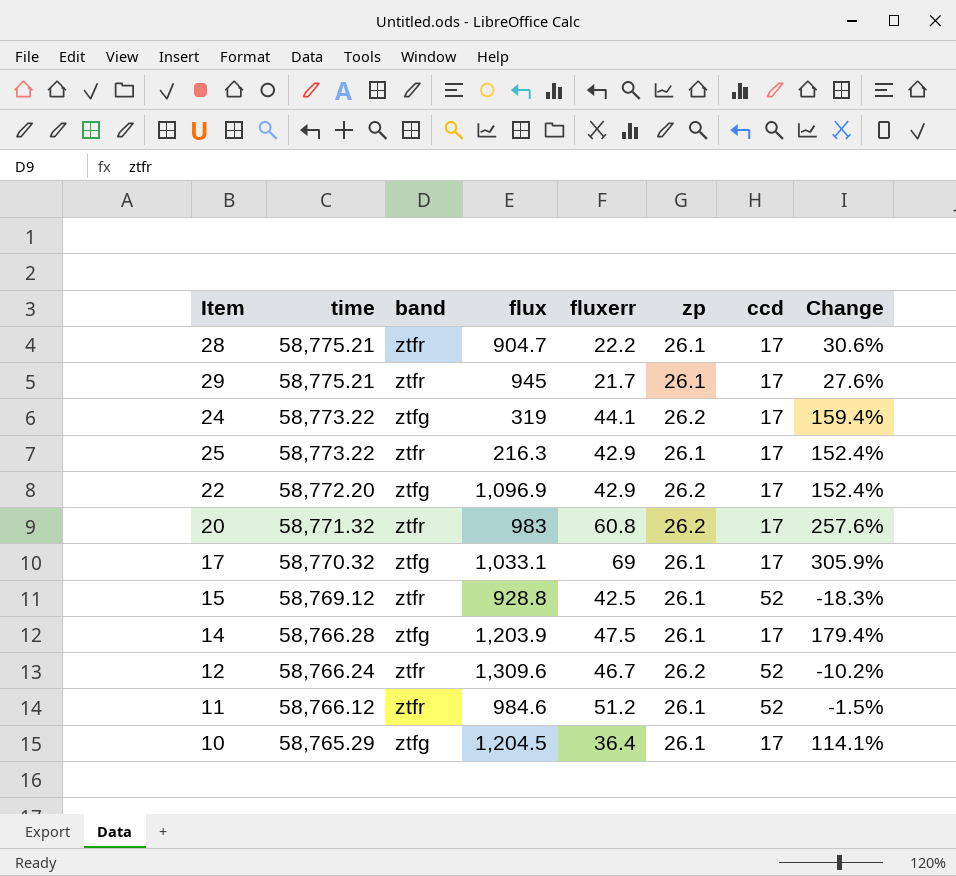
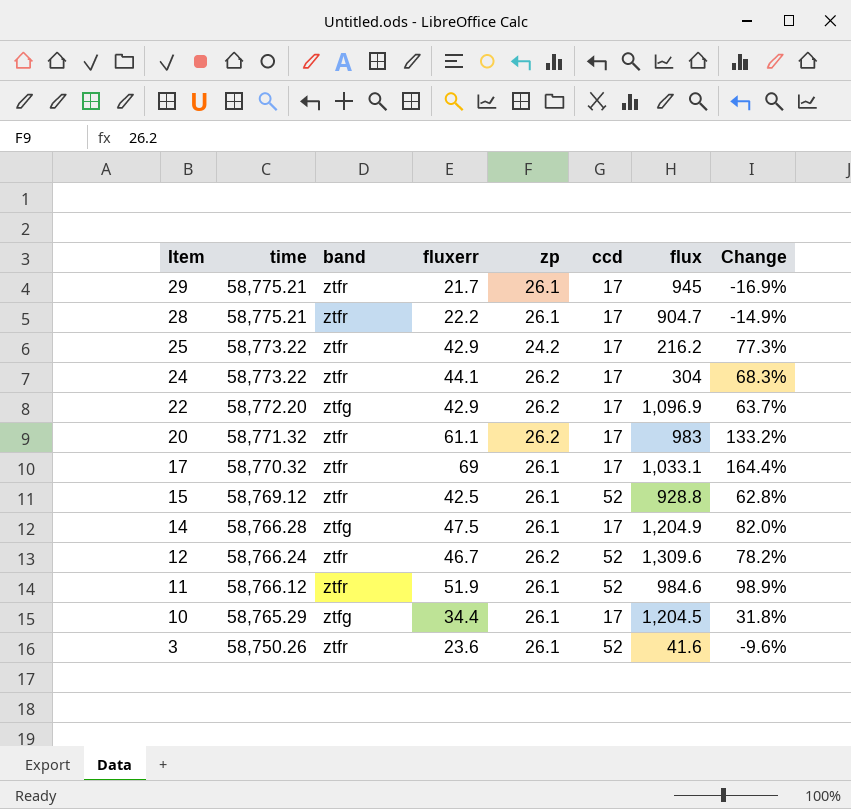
row order: time descending -> Item descending
column flux | position: 4 -> 7
column Change | formula: ([fluxerr] - [ccd]) / [ccd] -> ([fluxerr] - [zp]) / [zp]
25 | zp: 26.1 -> 24.2
25 | flux: 216.3 -> 216.2
24 | band: ztfg -> ztfr
24 | flux: 319 -> 304
20 | fluxerr: 60.8 -> 61.1
17 | band: ztfg -> ztfr
14 | flux: 1,203.9 -> 1,204.9
11 | fluxerr: 51.2 -> 51.9
10 | fluxerr: 36.4 -> 34.4
row 3: none -> 58,750.26 | ztfr | 23.6 | 26.1 | 52 | 41.6 | -9.6%

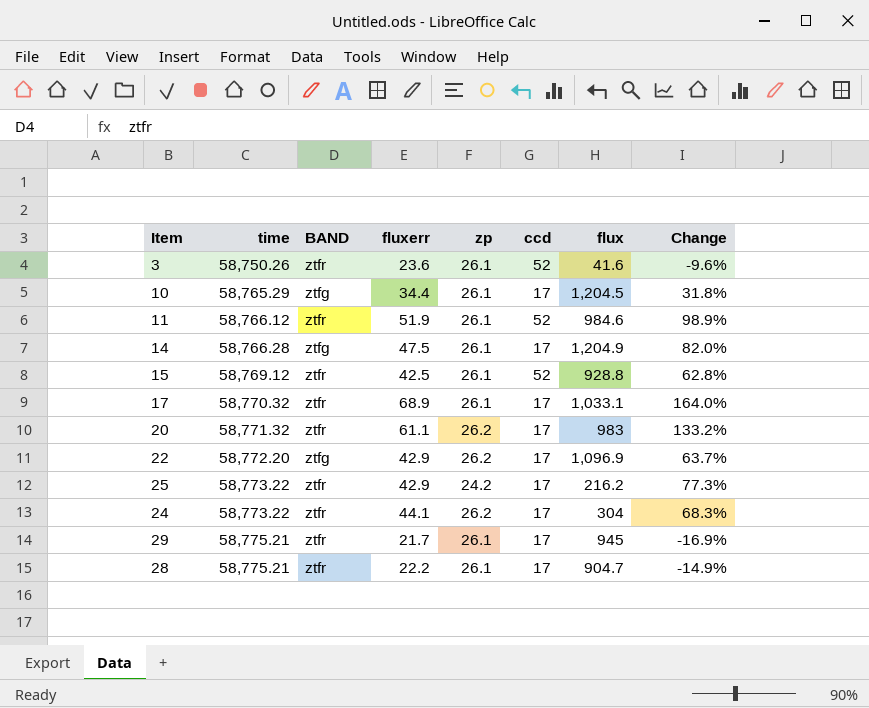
row order: Item descending -> time ascending
column name: band -> BAND
row 12: 58,766.24 | ztfr | 46.7 | 26.2 | 52 | 1,309.6 | 78.2% -> none
17 | fluxerr: 69 -> 68.9
17 | Change: 164.4% -> 164.0%

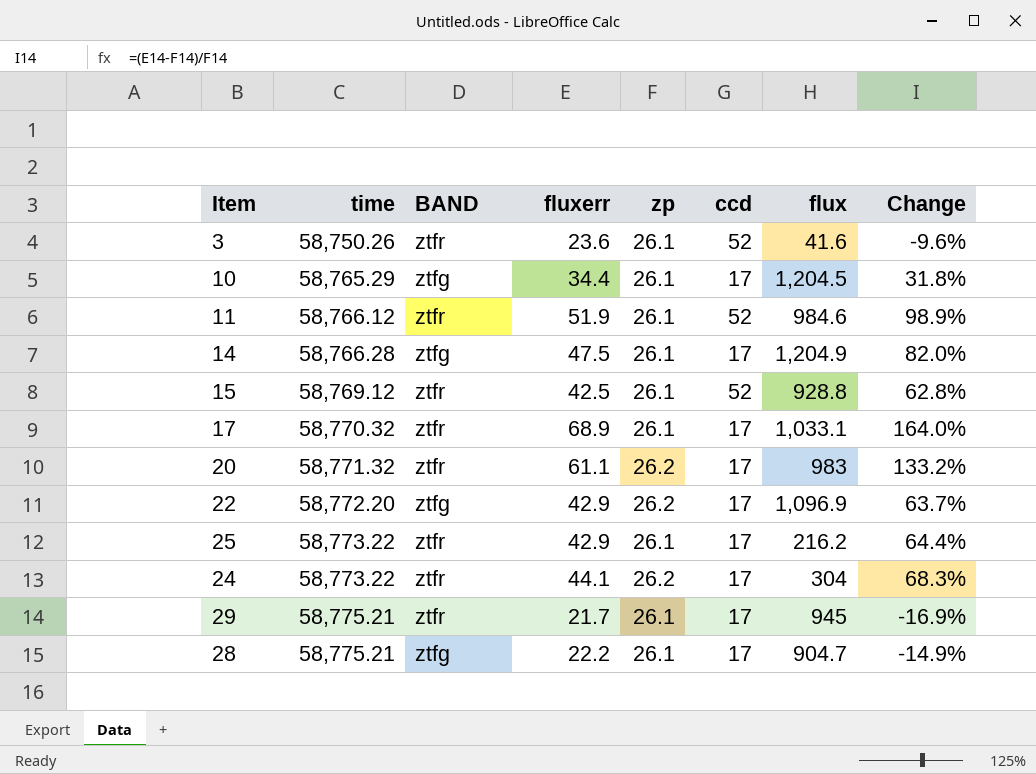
25 | zp: 24.2 -> 26.1
25 | Change: 77.3% -> 64.4%
28 | BAND: ztfr -> ztfg

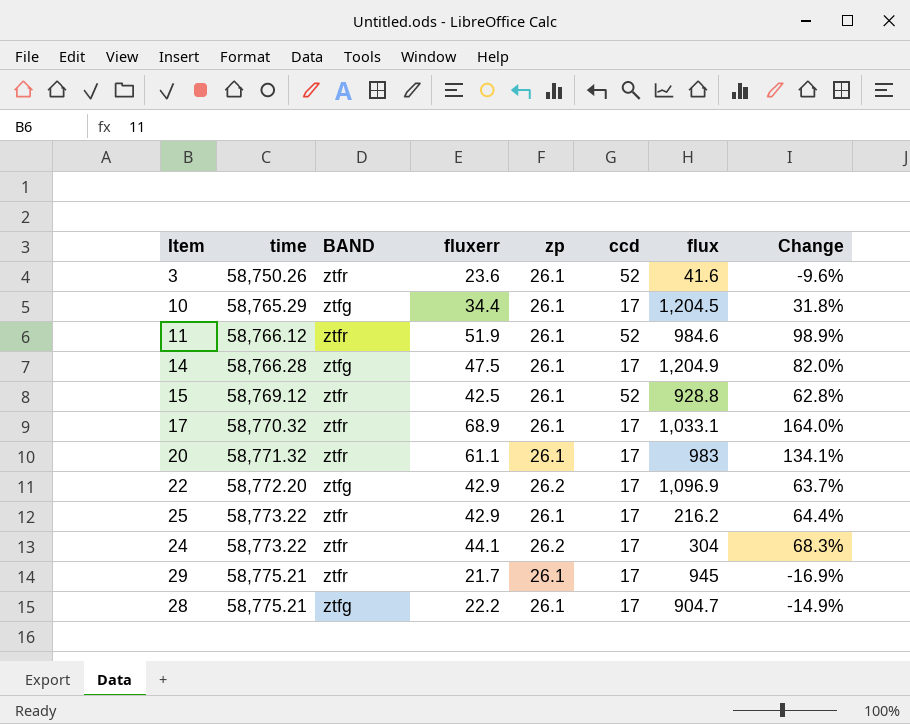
20 | zp: 26.2 -> 26.1
20 | Change: 133.2% -> 134.1%

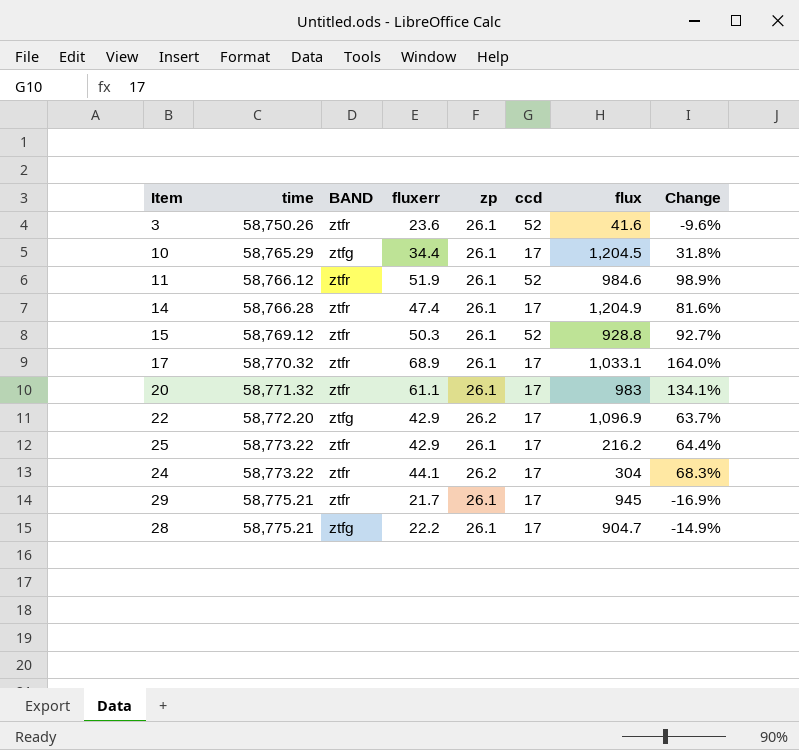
14 | BAND: ztfg -> ztfr
14 | fluxerr: 47.5 -> 47.4
14 | Change: 82.0% -> 81.6%
15 | fluxerr: 42.5 -> 50.3
15 | Change: 62.8% -> 92.7%

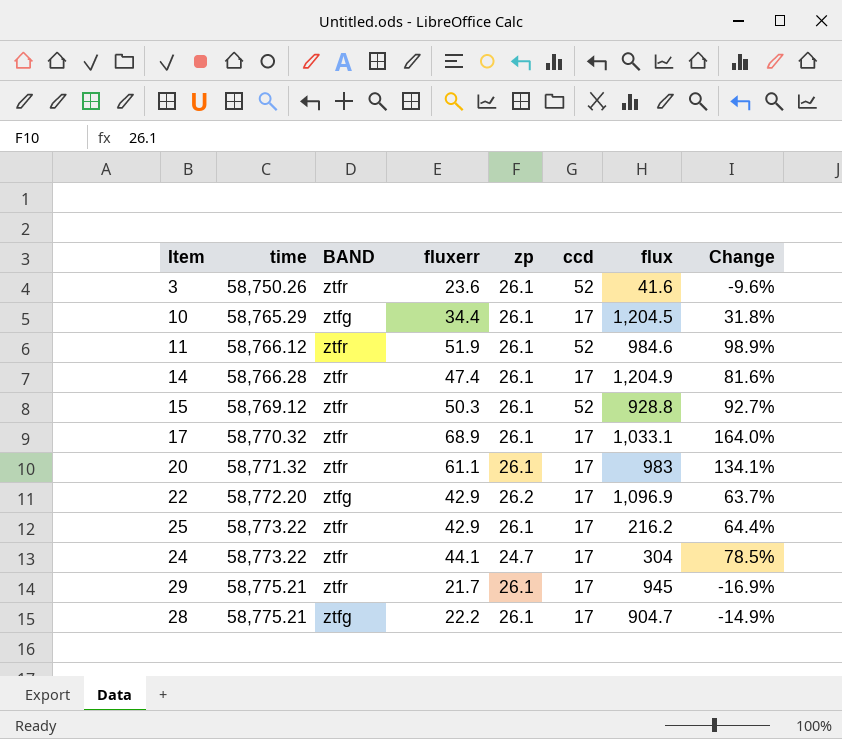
24 | zp: 26.2 -> 24.7
24 | Change: 68.3% -> 78.5%

